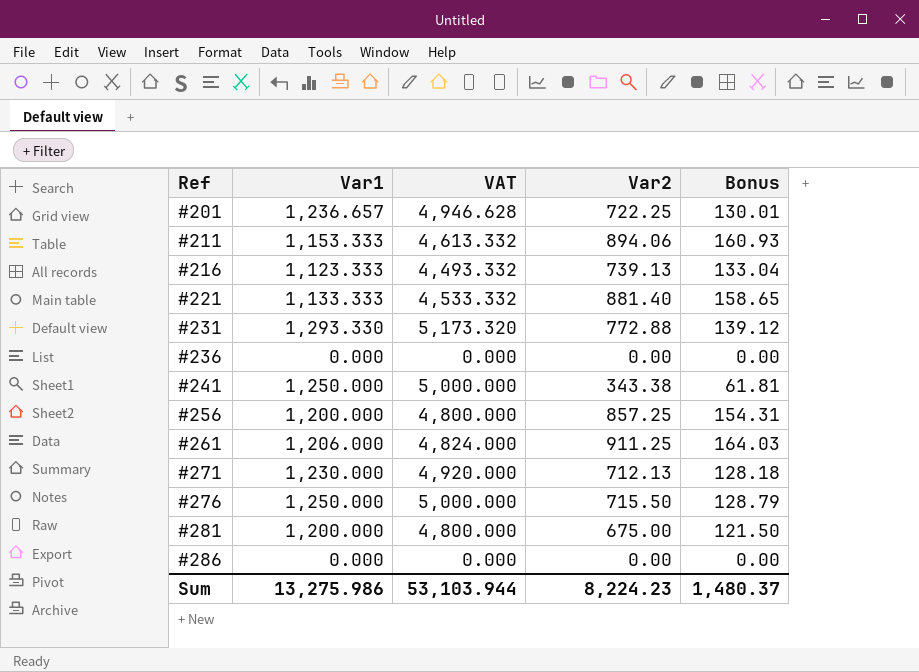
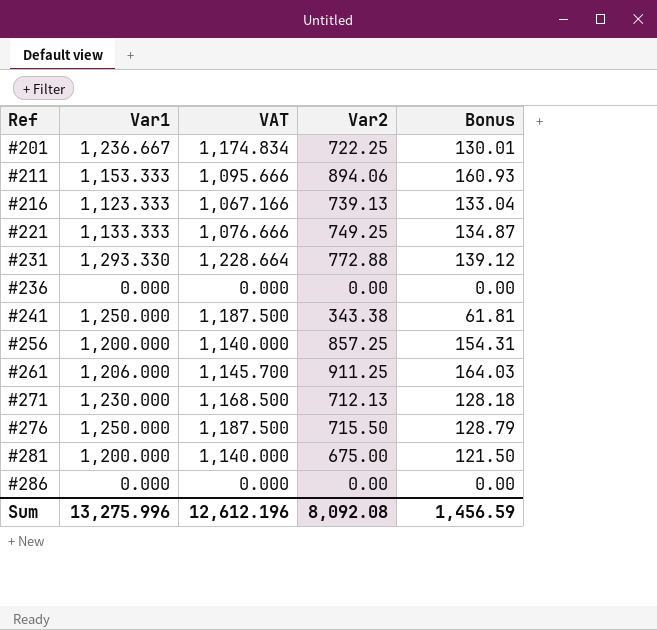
column VAT | formula: [Var1] * 4 -> [Var1] * 0.95
#201 | Var1: 1,236.657 -> 1,236.667
#221 | Var2: 881.40 -> 749.25
#221 | Bonus: 158.65 -> 134.87
Sum | Var1: 13,275.986 -> 13,275.996
Sum | VAT: 53,103.944 -> 12,612.196
Sum | Var2: 8,224.23 -> 8,092.08
Sum | Bonus: 1,480.37 -> 1,456.59

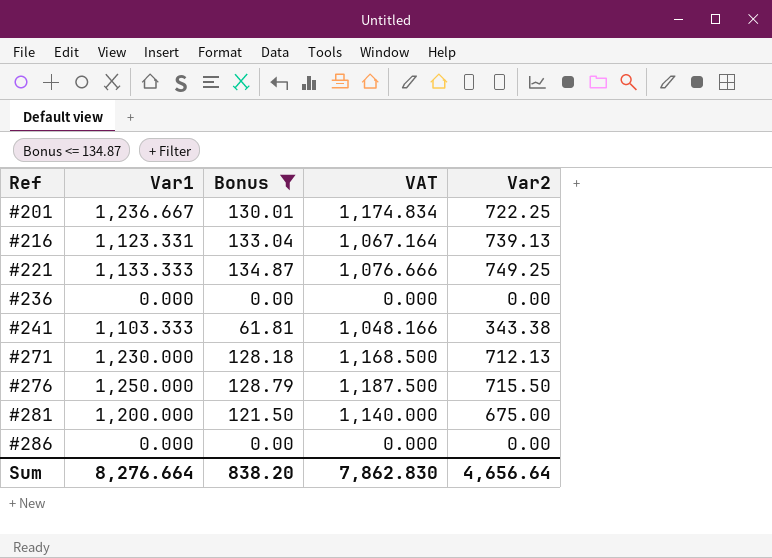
filter: none -> Bonus <= 134.87
column Bonus | position: 5 -> 3
#216 | Var1: 1,123.333 -> 1,123.331
#216 | VAT: 1,067.166 -> 1,067.164
#241 | Var1: 1,250.000 -> 1,103.333
#241 | VAT: 1,187.500 -> 1,048.166
Sum | Var1: 13,275.996 -> 8,276.664
Sum | Bonus: 1,456.59 -> 838.20
Sum | VAT: 12,612.196 -> 7,862.830
Sum | Var2: 8,092.08 -> 4,656.64

